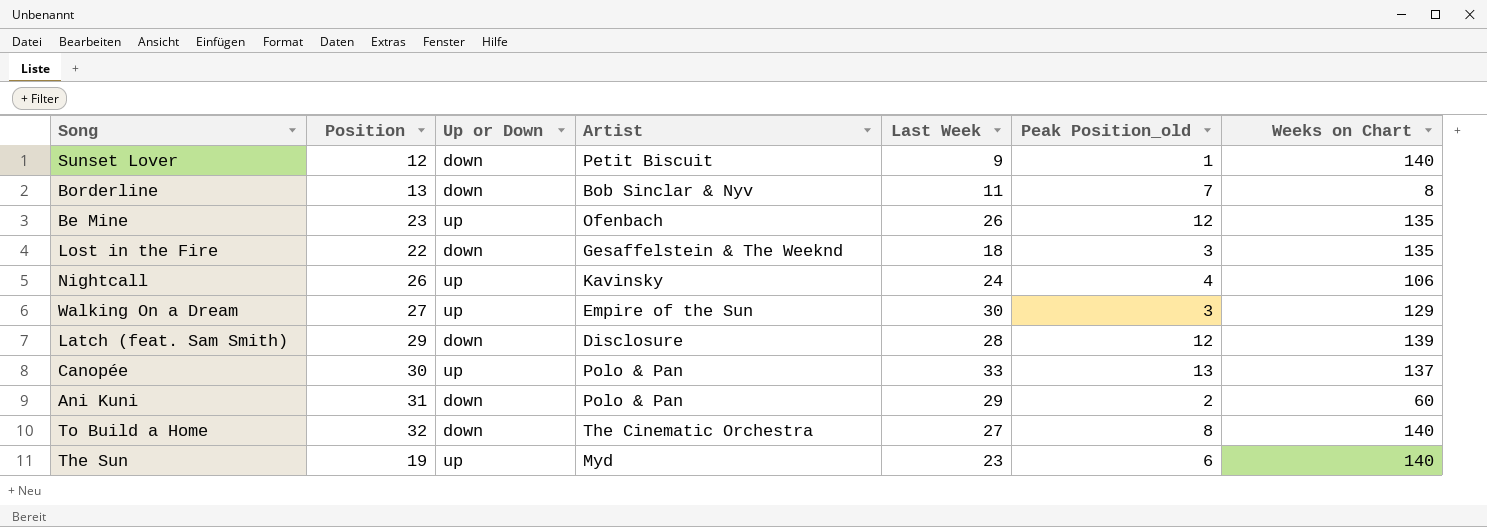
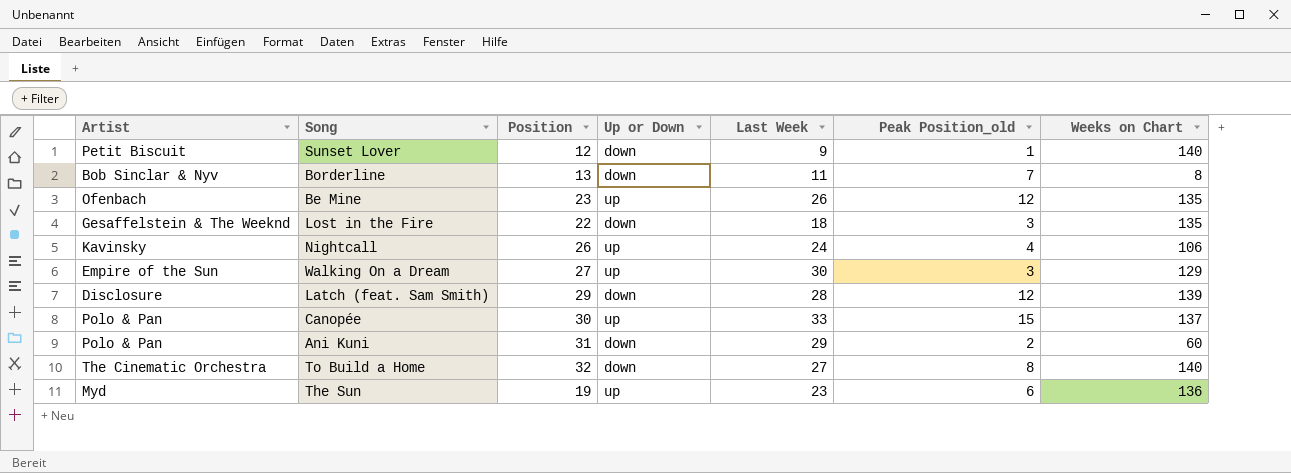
column Artist | position: 4 -> 1
Canopée | Peak Position_old: 13 -> 15
The Sun | Weeks on Chart: 140 -> 136

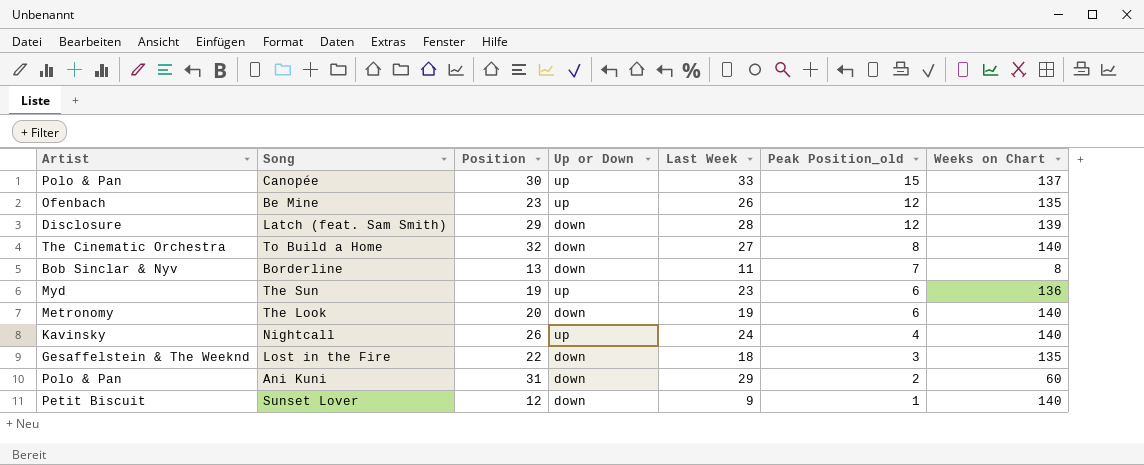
row order: none -> Peak Position_old descending
row Walking On a Dream: Empire of the Sun | 27 | up | 30 | 3 | 129 -> none
row The Look: none -> Metronomy | 20 | down | 19 | 6 | 140
Nightcall | Weeks on Chart: 106 -> 140

